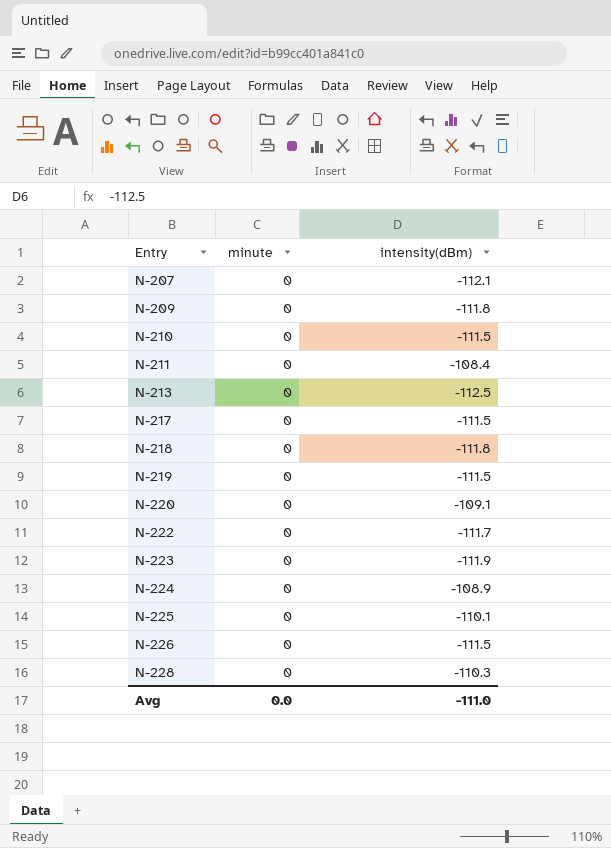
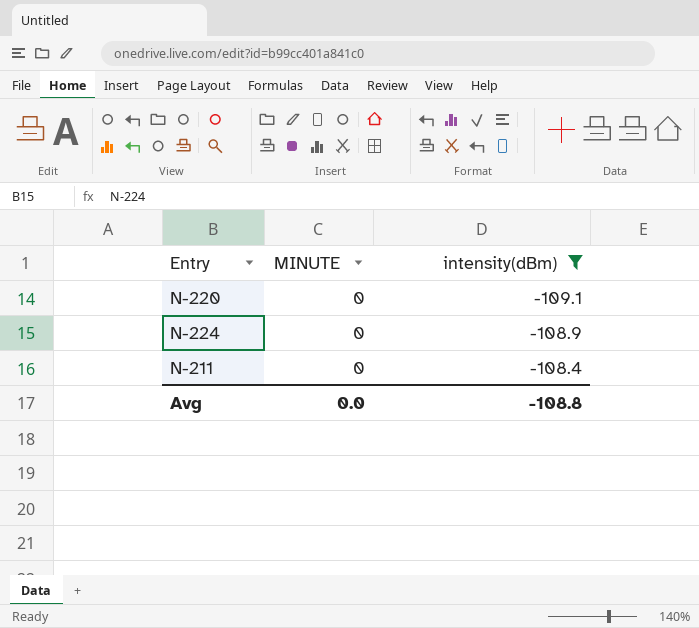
filter: none -> intensity(dBm) >= -109.1
row order: Entry ascending -> intensity(dBm) ascending
column name: minute -> MINUTE
Avg | intensity(dBm): -111.0 -> -108.8

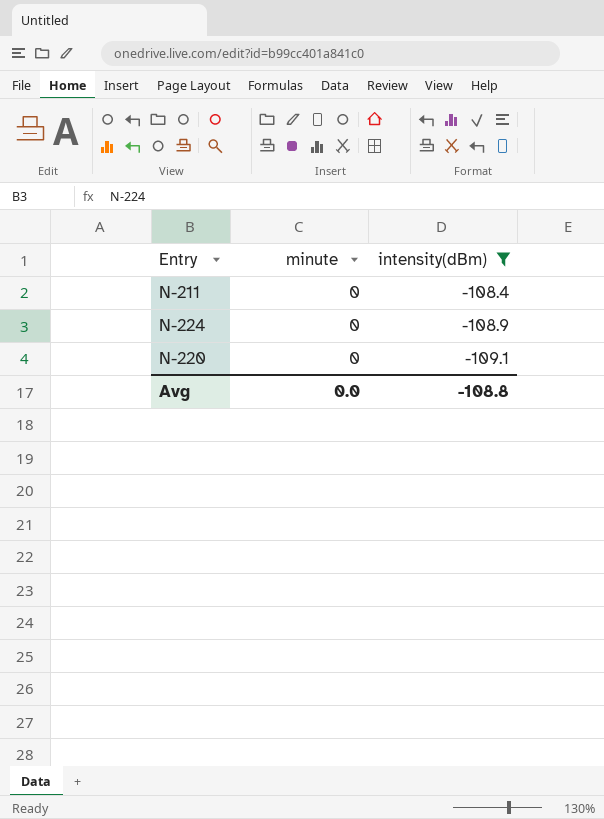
row order: intensity(dBm) ascending -> intensity(dBm) descending
column name: MINUTE -> minute

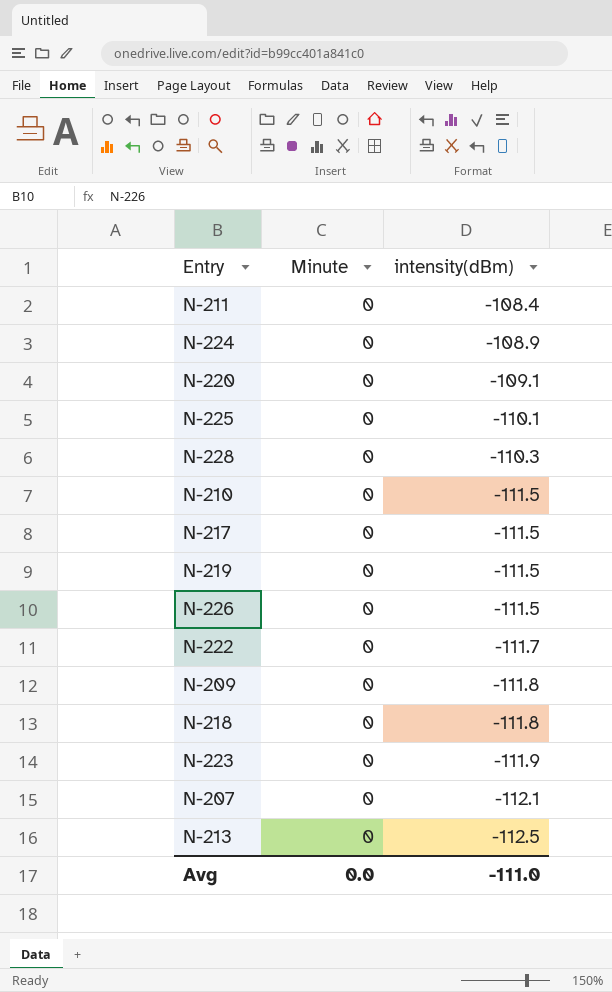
filter: intensity(dBm) >= -109.1 -> none
column name: minute -> Minute
Avg | intensity(dBm): -108.8 -> -111.0

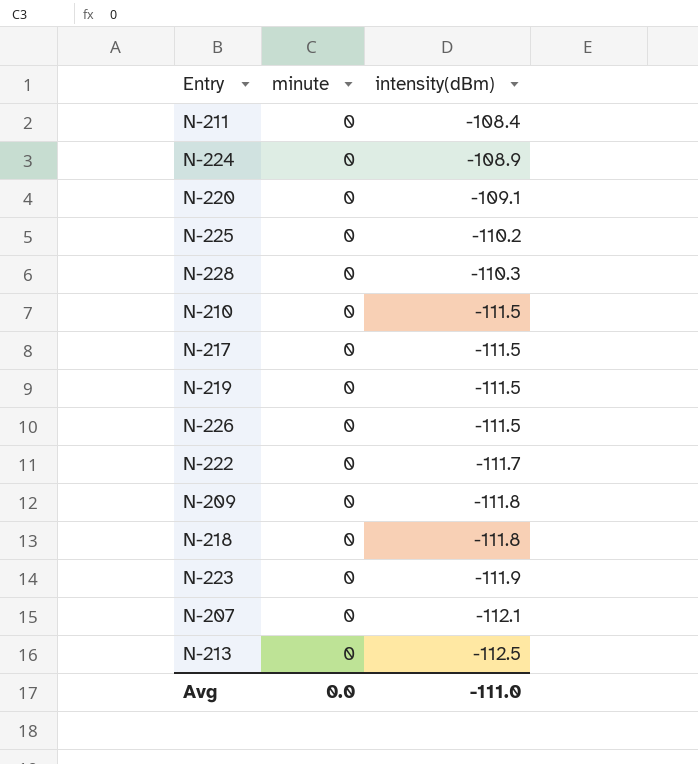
column name: Minute -> minute
N-225 | intensity(dBm): -110.1 -> -110.2

